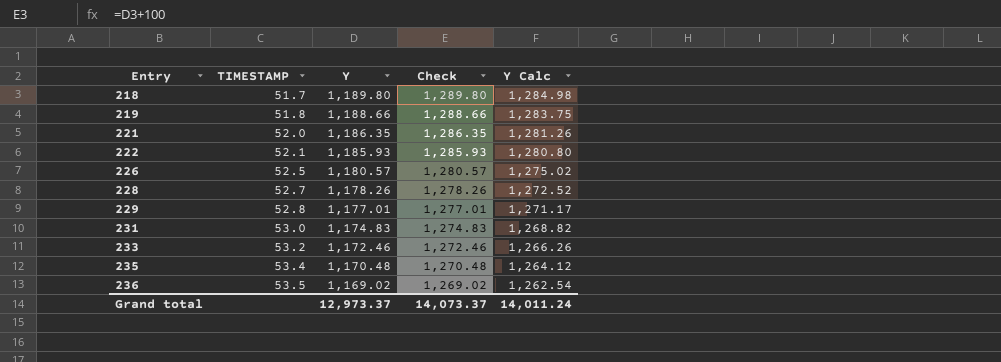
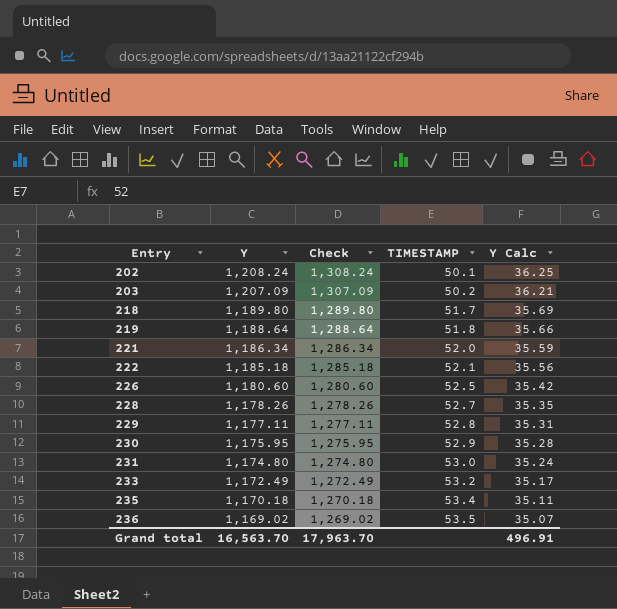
column TIMESTAMP | position: 2 -> 4
column Y Calc | formula: [Y] * 1.08 -> [Y] * 0.03
row 202: none -> 1,208.24 | 1,308.24 | 50.1 | 36.25
row 203: none -> 1,207.09 | 1,307.09 | 50.2 | 36.21
219 | Y: 1,188.66 -> 1,188.64
219 | Check: 1,288.66 -> 1,288.64
221 | Y: 1,186.35 -> 1,186.34
221 | Check: 1,286.35 -> 1,286.34
222 | Y: 1,185.93 -> 1,185.18
222 | Check: 1,285.93 -> 1,285.18
226 | Y: 1,180.57 -> 1,180.60
226 | Check: 1,280.57 -> 1,280.60
229 | Y: 1,177.01 -> 1,177.11
229 | Check: 1,277.01 -> 1,277.11
row 230: none -> 1,175.95 | 1,275.95 | 52.9 | 35.28
231 | Y: 1,174.83 -> 1,174.80
231 | Check: 1,274.83 -> 1,274.80
233 | Y: 1,172.46 -> 1,172.49
233 | Check: 1,272.46 -> 1,272.49
235 | Y: 1,170.48 -> 1,170.18
235 | Check: 1,270.48 -> 1,270.18
Grand total | Y: 12,973.37 -> 16,563.70
Grand total | Check: 14,073.37 -> 17,963.70
Grand total | Y Calc: 14,011.24 -> 496.91

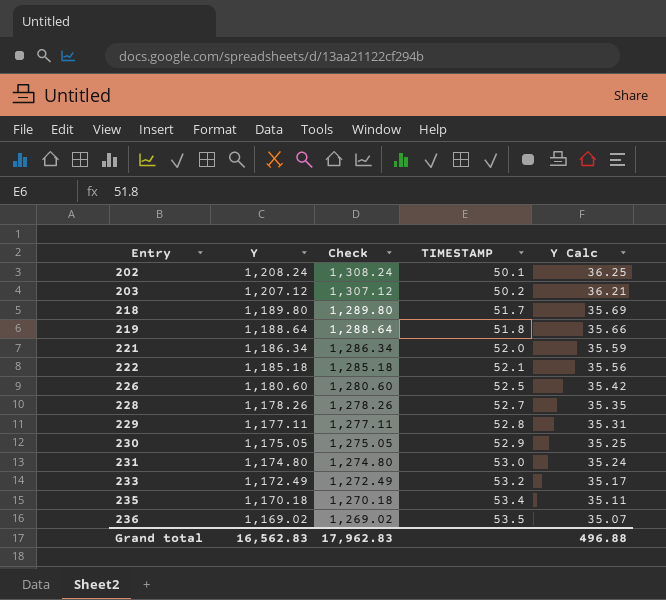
203 | Y: 1,207.09 -> 1,207.12
203 | Check: 1,307.09 -> 1,307.12
230 | Y: 1,175.95 -> 1,175.05
230 | Check: 1,275.95 -> 1,275.05
230 | Y Calc: 35.28 -> 35.25
Grand total | Y: 16,563.70 -> 16,562.83
Grand total | Check: 17,963.70 -> 17,962.83
Grand total | Y Calc: 496.91 -> 496.88

